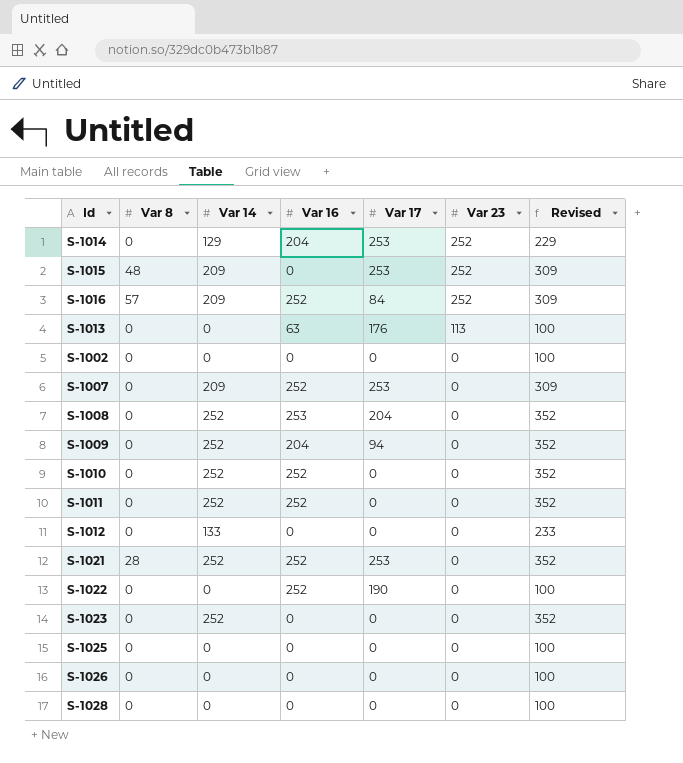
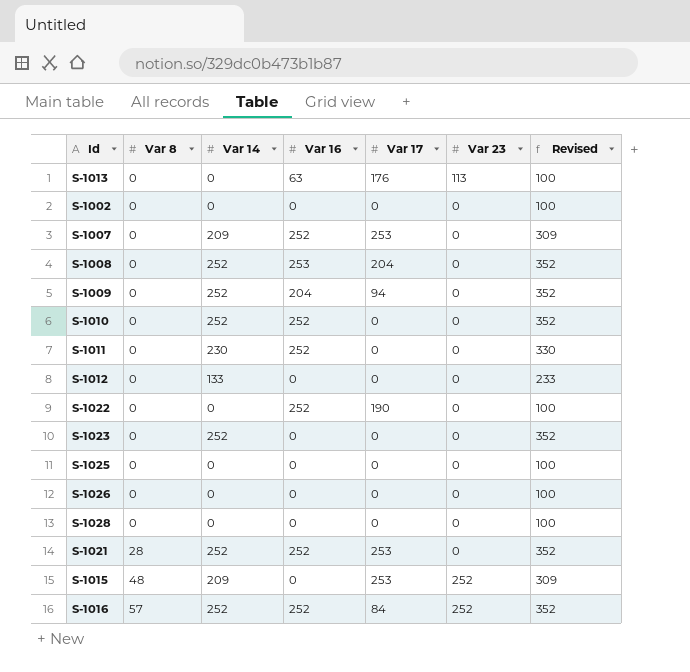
row order: Var 23 descending -> Var 8 ascending
row S-1014: 0 | 129 | 204 | 253 | 252 | 229 -> none
S-1011 | Var 14: 252 -> 230
S-1011 | Revised: 352 -> 330
S-1016 | Var 14: 209 -> 252
S-1016 | Revised: 309 -> 352

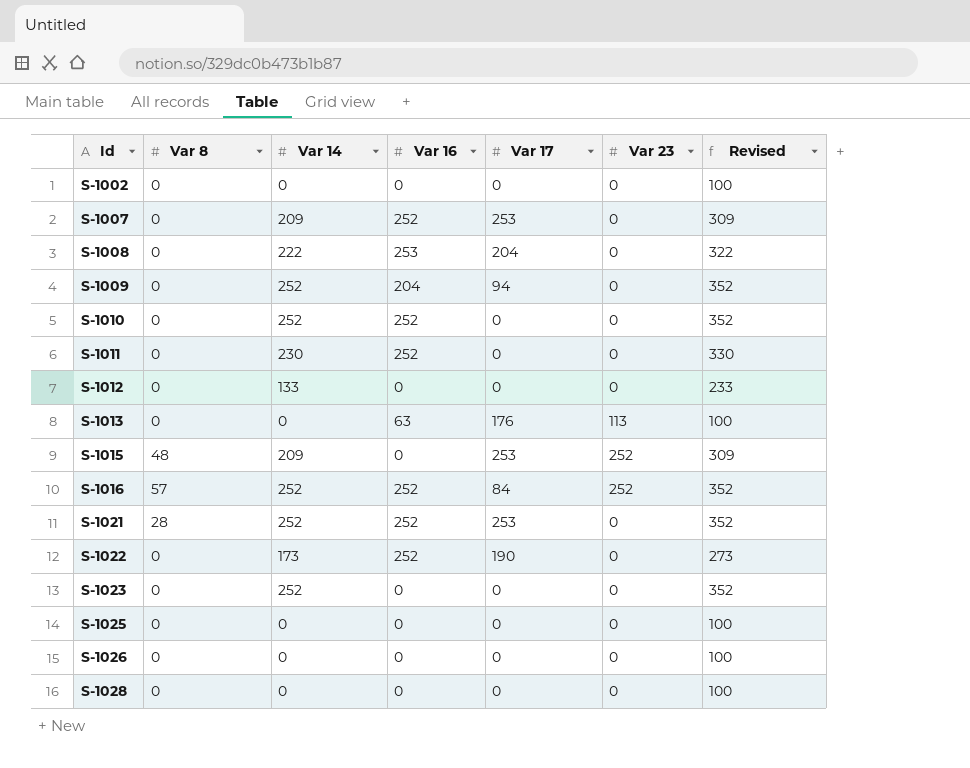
row order: Var 8 ascending -> Id ascending
S-1008 | Var 14: 252 -> 222
S-1008 | Revised: 352 -> 322
S-1022 | Var 14: 0 -> 173
S-1022 | Revised: 100 -> 273

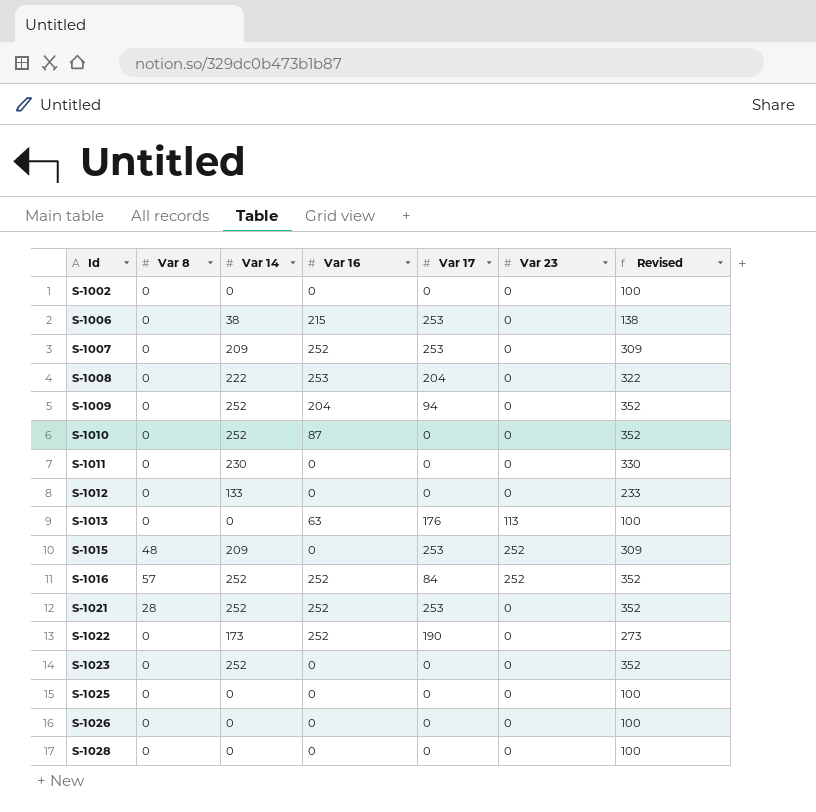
row S-1006: none -> 0 | 38 | 215 | 253 | 0 | 138
S-1010 | Var 16: 252 -> 87
S-1011 | Var 16: 252 -> 0

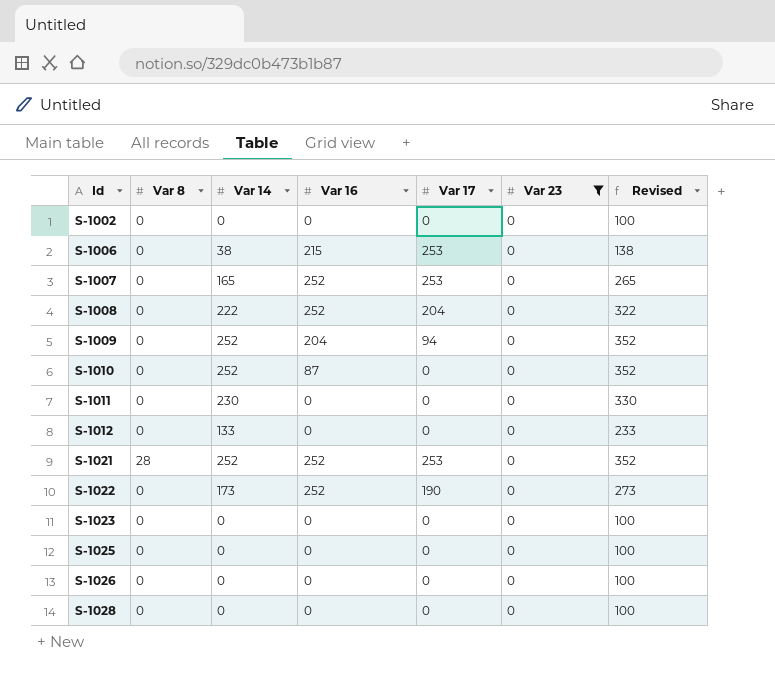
filter: none -> Var 23 = 0
S-1007 | Var 14: 209 -> 165
S-1007 | Revised: 309 -> 265
S-1008 | Var 16: 253 -> 252
S-1023 | Var 14: 252 -> 0
S-1023 | Revised: 352 -> 100

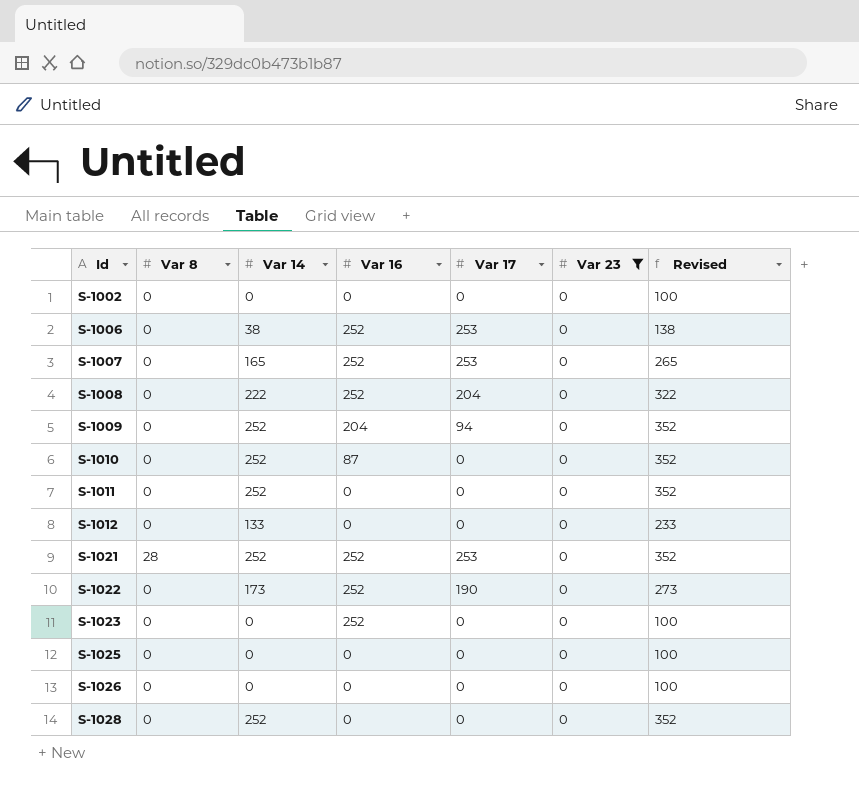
S-1006 | Var 16: 215 -> 252
S-1011 | Var 14: 230 -> 252
S-1011 | Revised: 330 -> 352
S-1023 | Var 16: 0 -> 252
S-1028 | Var 14: 0 -> 252
S-1028 | Revised: 100 -> 352

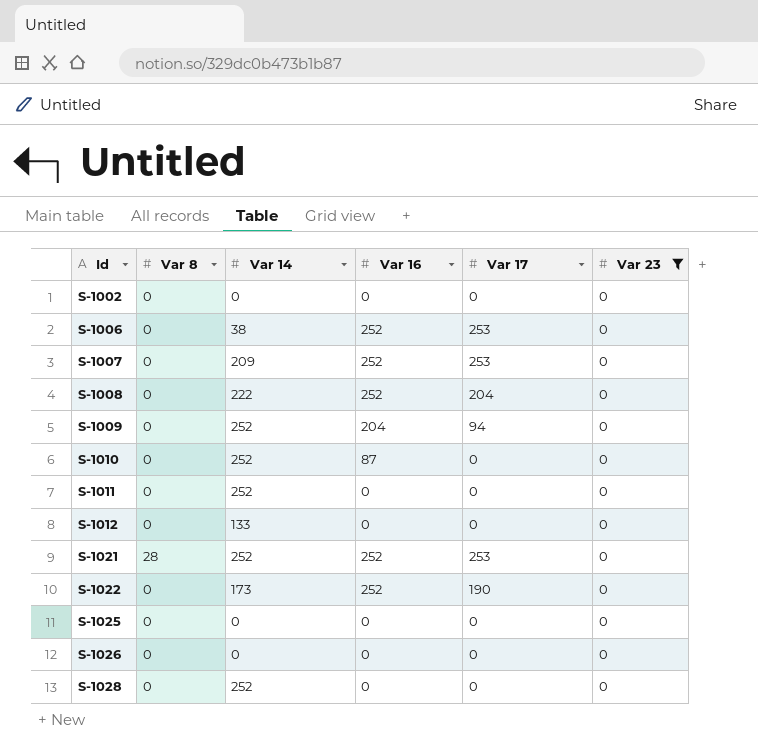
column Revised | formula: [Var 14] + 100 -> none
row S-1023: 0 | 0 | 252 | 0 | 0 | 100 -> none
S-1007 | Var 14: 165 -> 209

